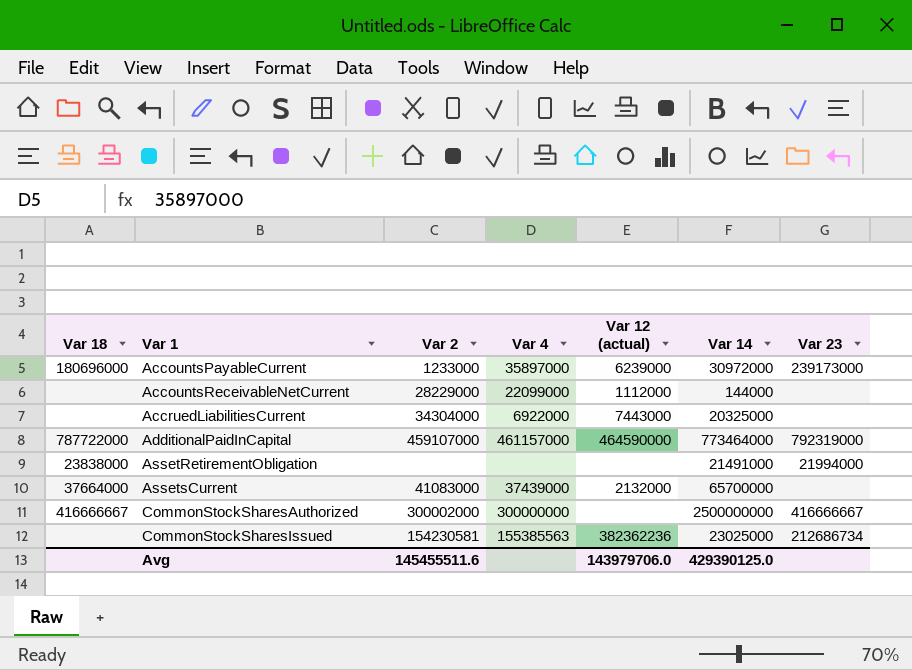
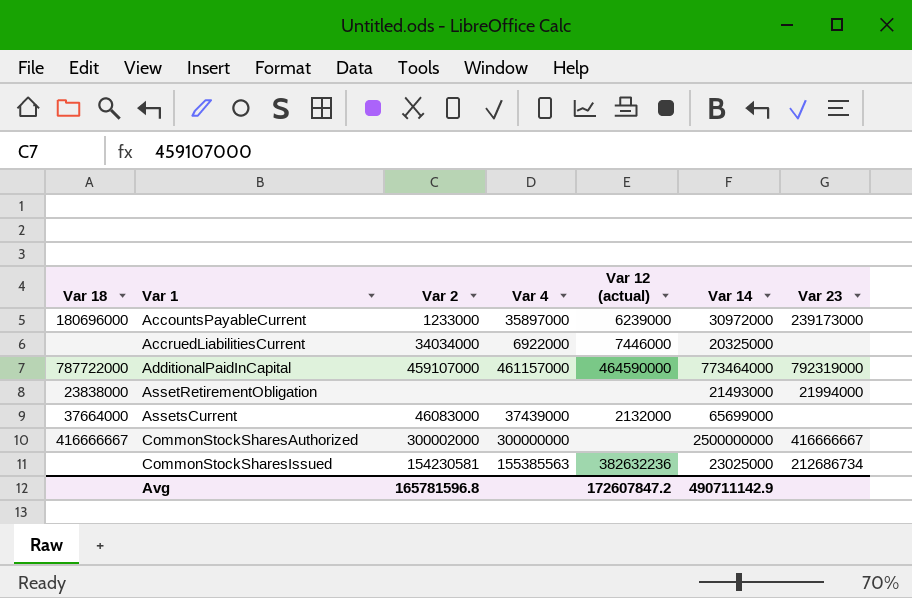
row AccountsReceivableNetCurrent: none | 28229000 | 22099000 | 1112000 | 144000 | none -> none
AccruedLiabilitiesCurrent | Var 2: 34304000 -> 34034000
AccruedLiabilitiesCurrent | Var 12 (actual): 7443000 -> 7446000
AssetRetirementObligation | Var 14: 21491000 -> 21493000
AssetsCurrent | Var 2: 41083000 -> 46083000
AssetsCurrent | Var 14: 65700000 -> 65699000
CommonStockSharesIssued | Var 12 (actual): 382362236 -> 382632236
Avg | Var 2: 145455511.6 -> 165781596.8
Avg | Var 12 (actual): 143979706.0 -> 172607847.2
Avg | Var 14: 429390125.0 -> 490711142.9

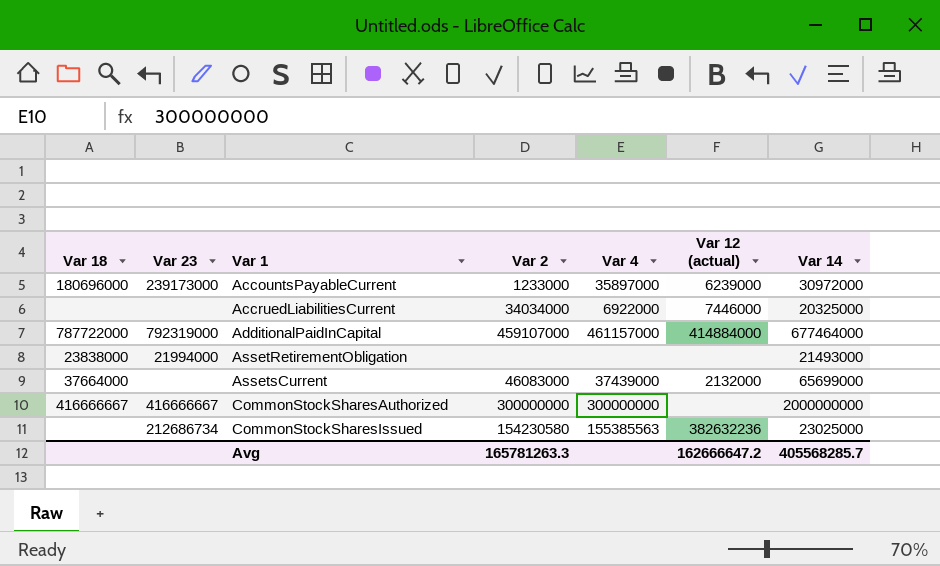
column Var 23 | position: 7 -> 2
AdditionalPaidInCapital | Var 12 (actual): 464590000 -> 414884000
AdditionalPaidInCapital | Var 14: 773464000 -> 677464000
CommonStockSharesAuthorized | Var 2: 300002000 -> 300000000
CommonStockSharesAuthorized | Var 14: 2500000000 -> 2000000000
CommonStockSharesIssued | Var 2: 154230581 -> 154230580
Avg | Var 2: 165781596.8 -> 165781263.3
Avg | Var 12 (actual): 172607847.2 -> 162666647.2
Avg | Var 14: 490711142.9 -> 405568285.7

